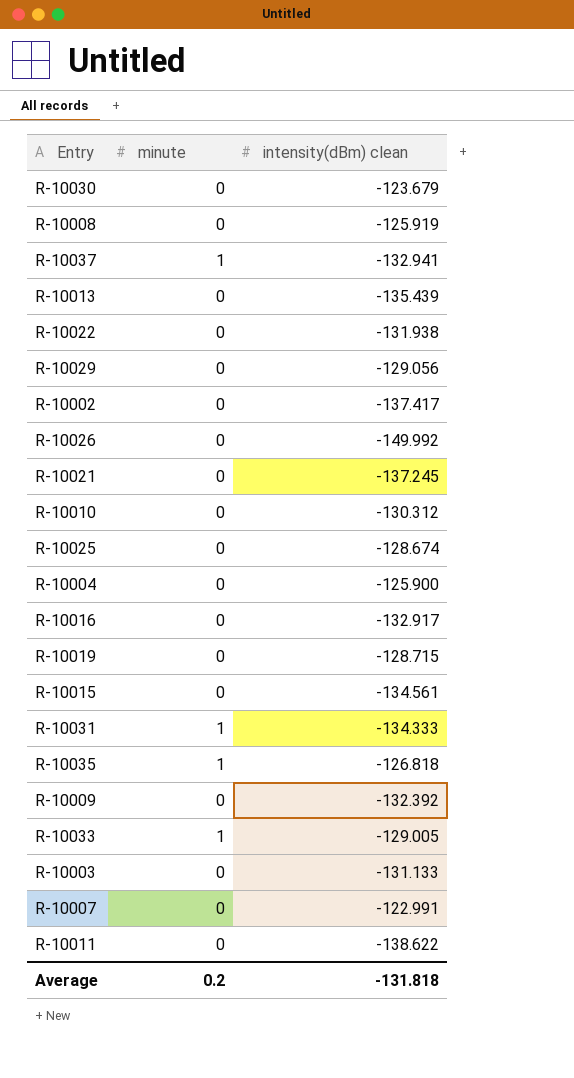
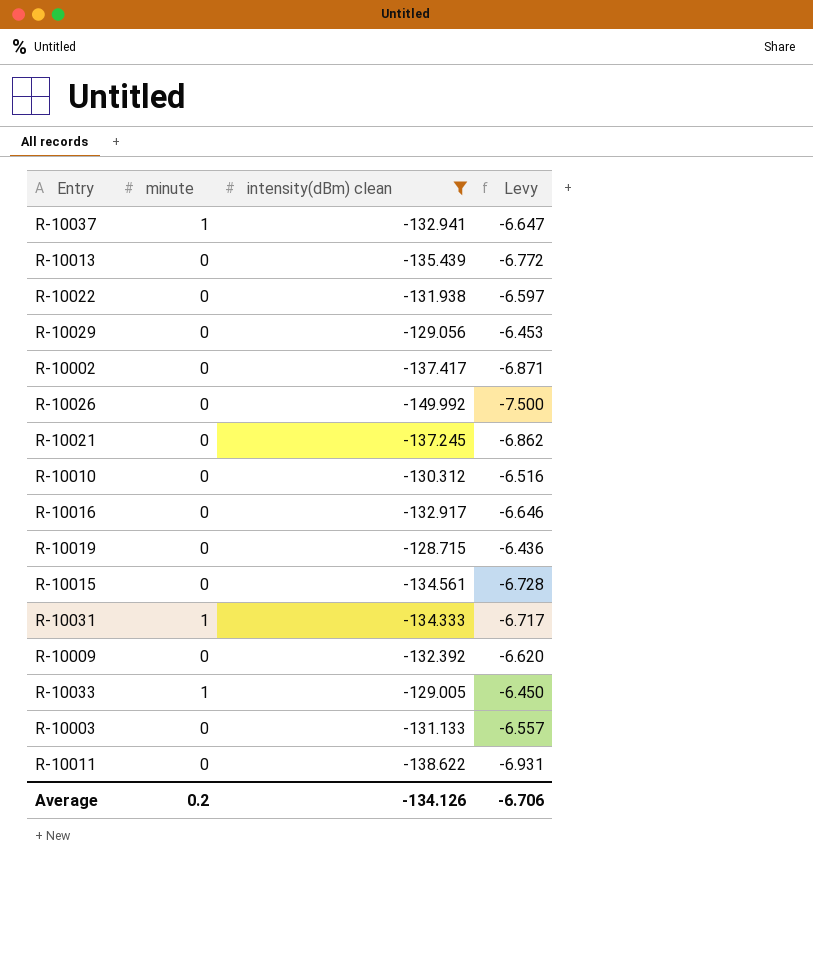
filter: none -> intensity(dBm) clean <= -128.715
column Levy | formula: none -> [intensity(dBm) clean] * 0.05
Average | intensity(dBm) clean: -131.818 -> -134.126

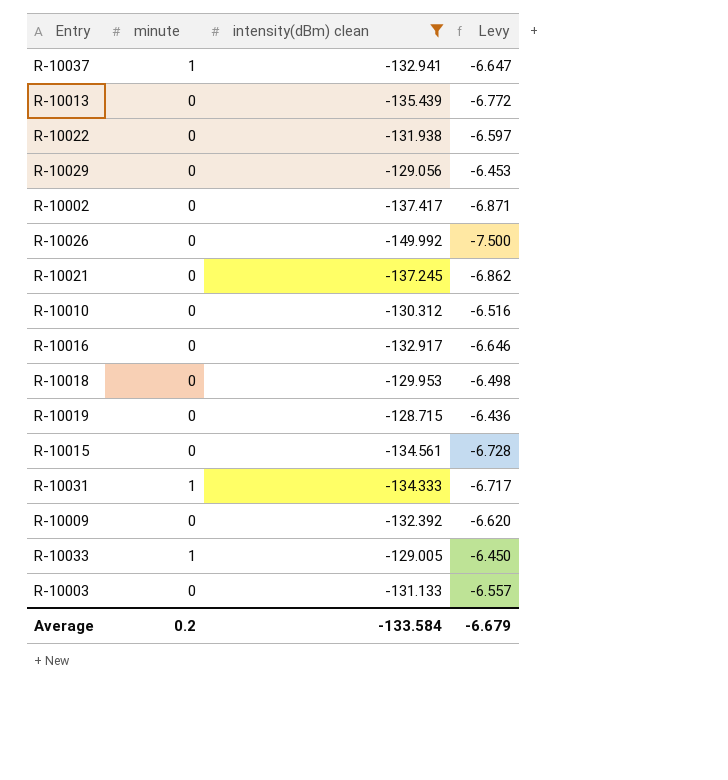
row R-10011: 0 | -138.622 | -6.931 -> none
row R-10018: none -> 0 | -129.953 | -6.498
Average | intensity(dBm) clean: -134.126 -> -133.584
Average | Levy: -6.706 -> -6.679

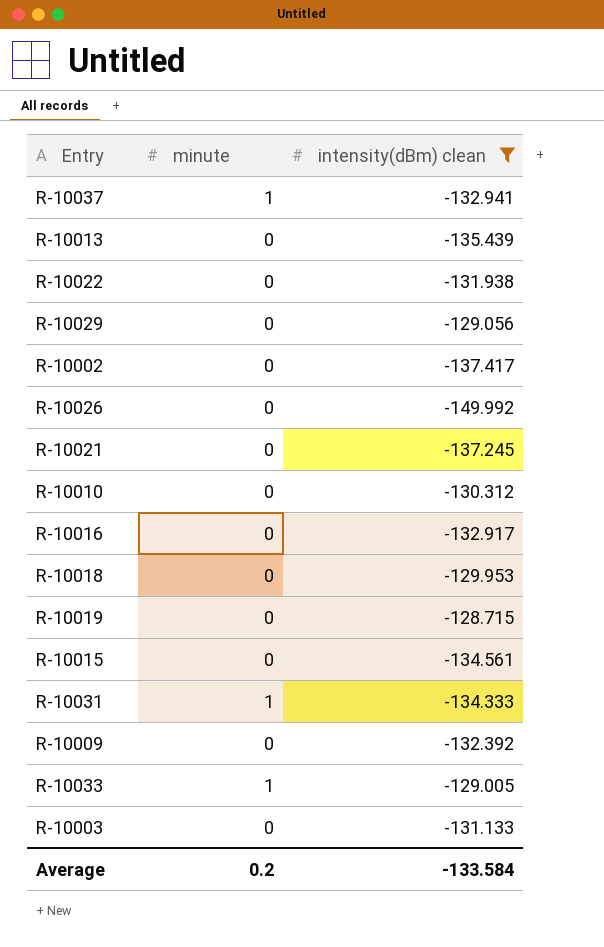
column Levy | formula: [intensity(dBm) clean] * 0.05 -> none

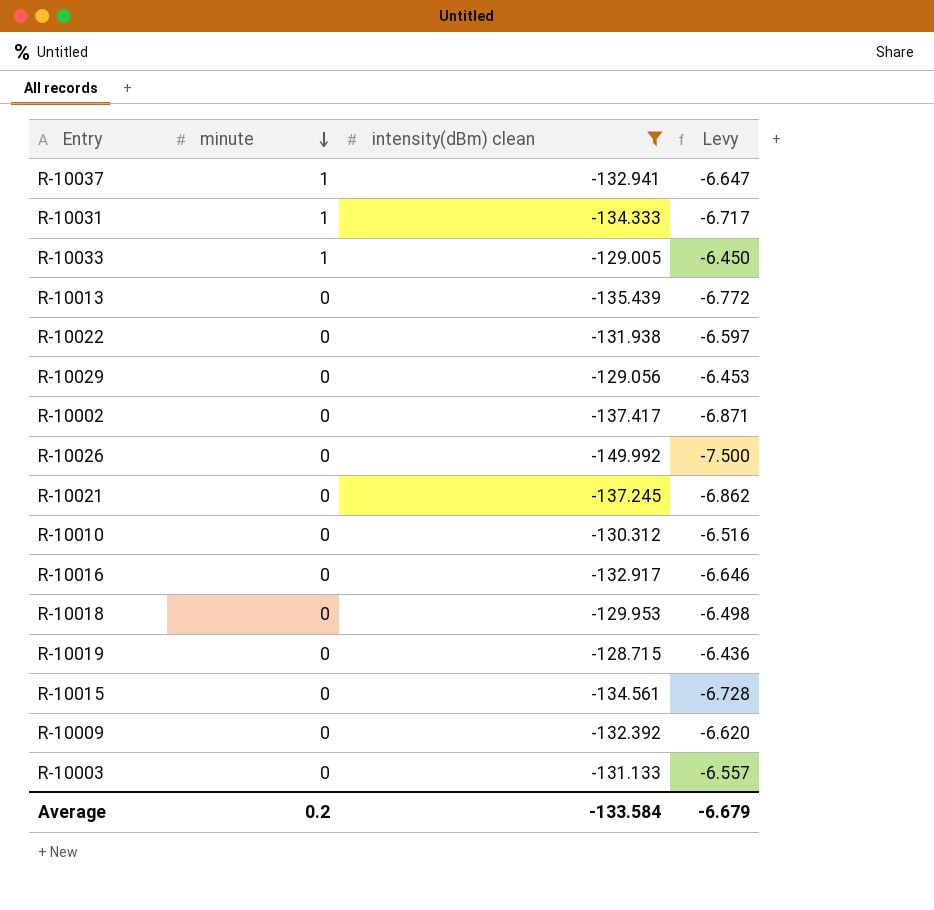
row order: none -> minute descending
column Levy | formula: none -> [intensity(dBm) clean] * 0.05

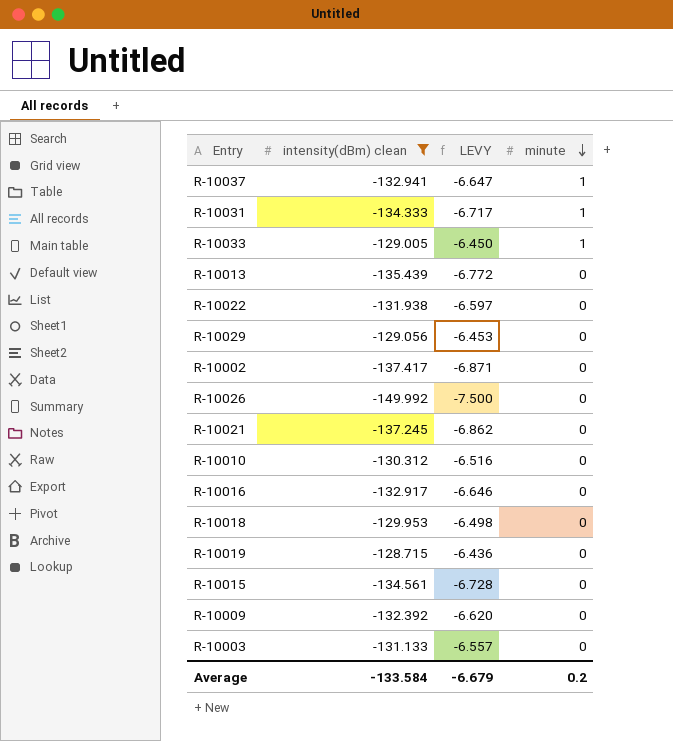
column name: Levy -> LEVY
column minute | position: 2 -> 4

